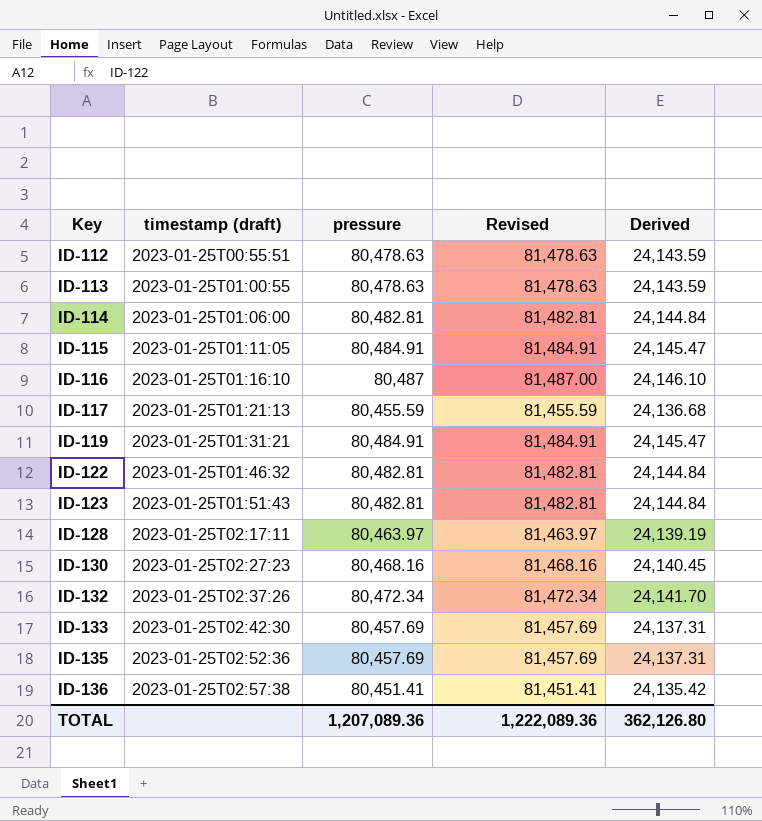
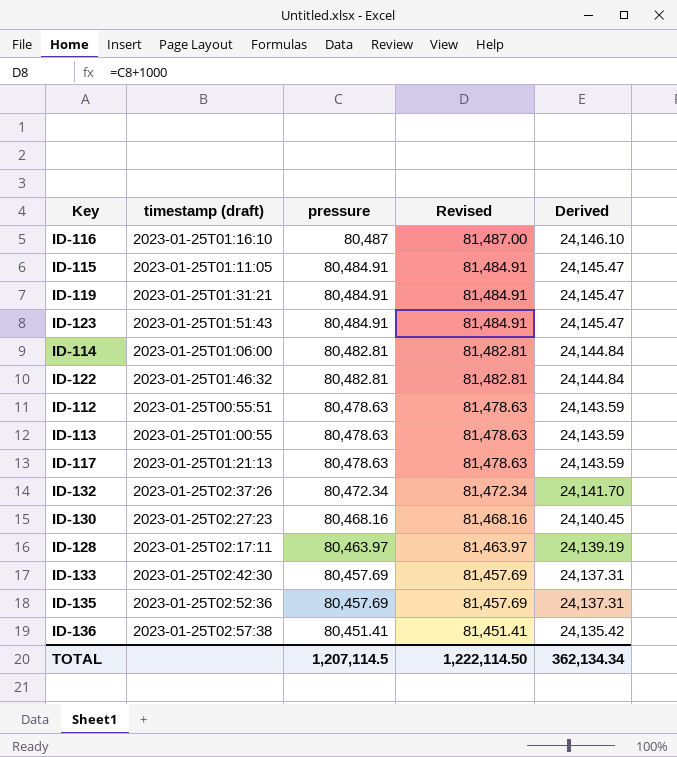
row order: Key ascending -> pressure descending
ID-123 | pressure: 80,482.81 -> 80,484.91
ID-123 | Revised: 81,482.81 -> 81,484.91
ID-123 | Derived: 24,144.84 -> 24,145.47
ID-117 | pressure: 80,455.59 -> 80,478.63
ID-117 | Revised: 81,455.59 -> 81,478.63
ID-117 | Derived: 24,136.68 -> 24,143.59
TOTAL | pressure: 1,207,089.36 -> 1,207,114.5
TOTAL | Revised: 1,222,089.36 -> 1,222,114.50
TOTAL | Derived: 362,126.80 -> 362,134.34

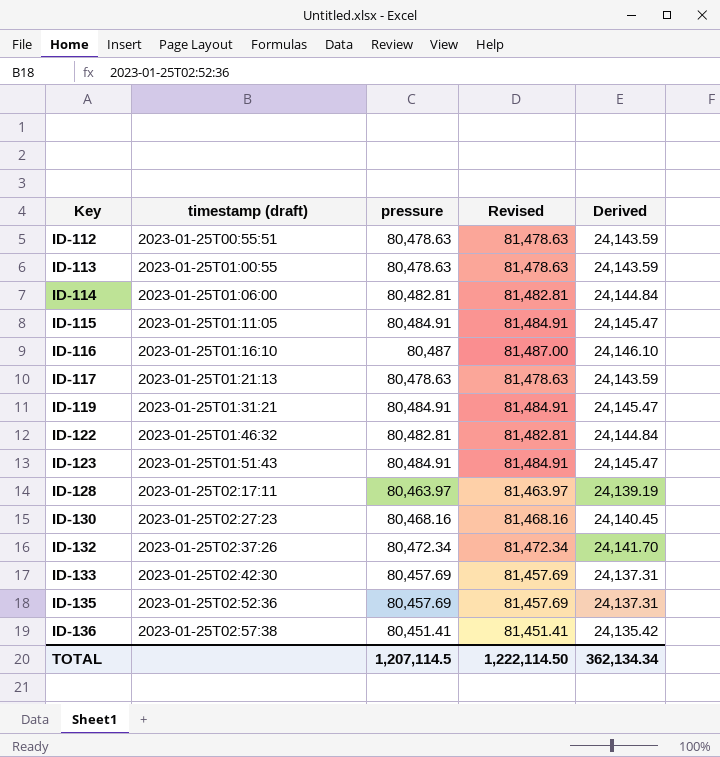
row order: pressure descending -> Key ascending

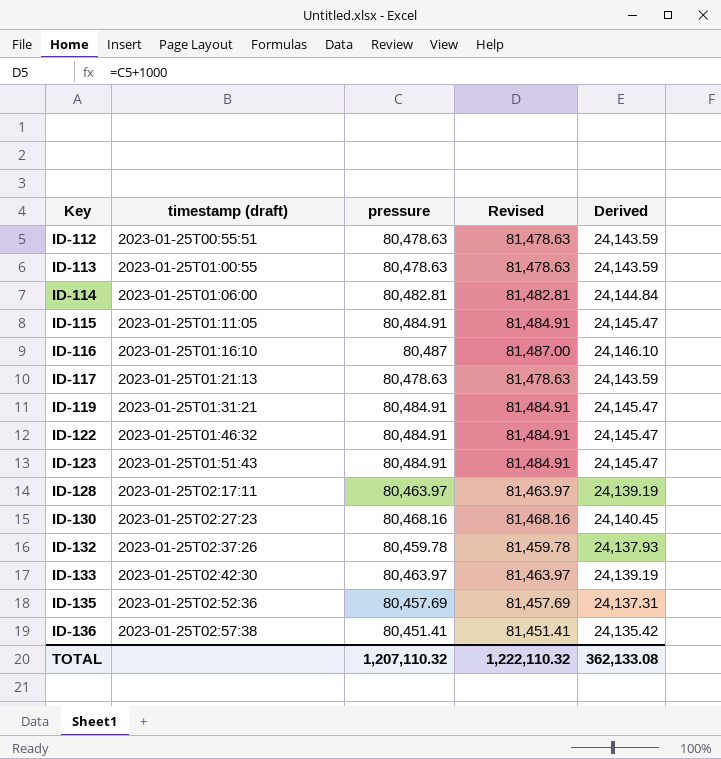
ID-122 | pressure: 80,482.81 -> 80,484.91
ID-122 | Revised: 81,482.81 -> 81,484.91
ID-122 | Derived: 24,144.84 -> 24,145.47
ID-132 | pressure: 80,472.34 -> 80,459.78
ID-132 | Revised: 81,472.34 -> 81,459.78
ID-132 | Derived: 24,141.70 -> 24,137.93
ID-133 | pressure: 80,457.69 -> 80,463.97
ID-133 | Revised: 81,457.69 -> 81,463.97
ID-133 | Derived: 24,137.31 -> 24,139.19
TOTAL | pressure: 1,207,114.5 -> 1,207,110.32
TOTAL | Revised: 1,222,114.50 -> 1,222,110.32
TOTAL | Derived: 362,134.34 -> 362,133.08

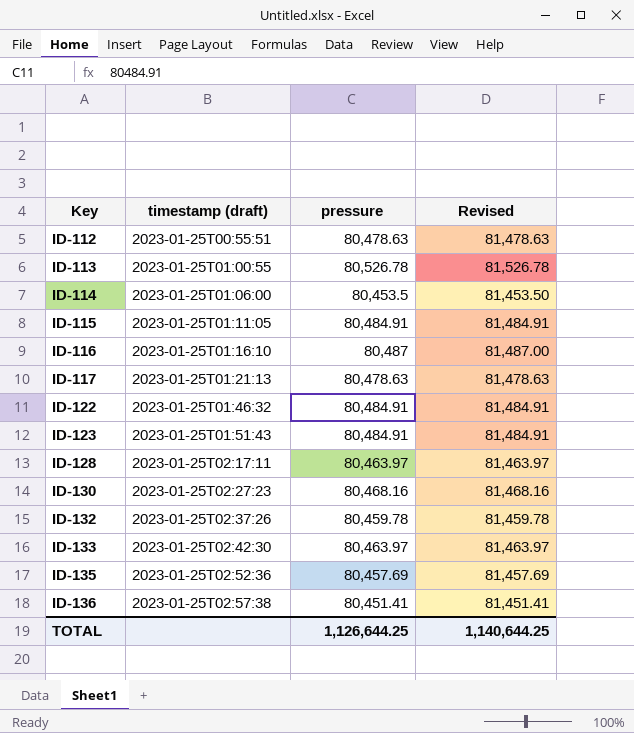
column Derived | formula: [pressure] * 0.3 -> none
row ID-119: 2023-01-25T01:31:21 | 80,484.91 | 81,484.91 | 24,145.47 -> none
ID-113 | pressure: 80,478.63 -> 80,526.78
ID-113 | Revised: 81,478.63 -> 81,526.78
ID-114 | pressure: 80,482.81 -> 80,453.5
ID-114 | Revised: 81,482.81 -> 81,453.50
TOTAL | pressure: 1,207,110.32 -> 1,126,644.25
TOTAL | Revised: 1,222,110.32 -> 1,140,644.25

